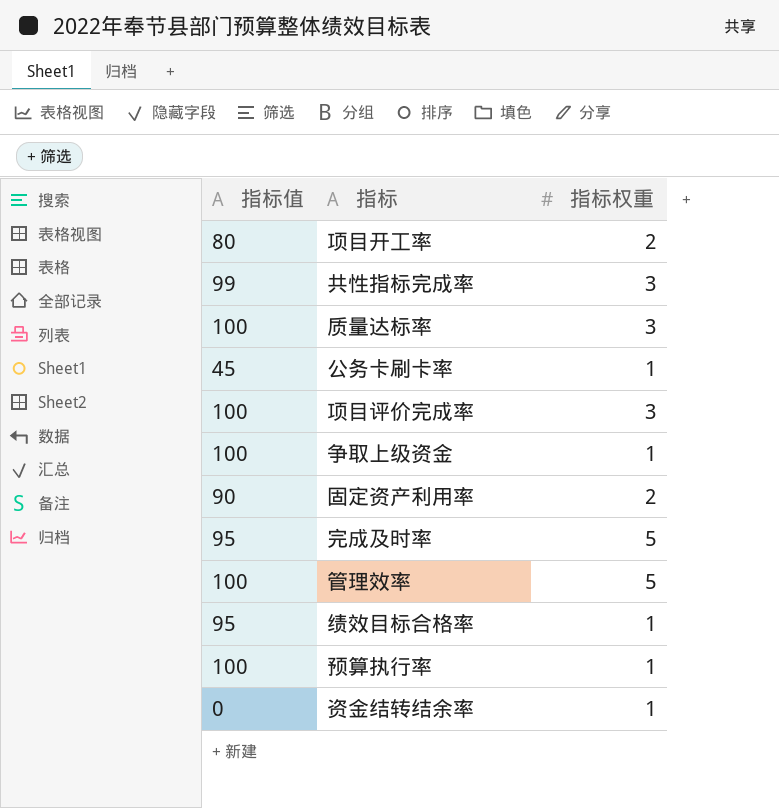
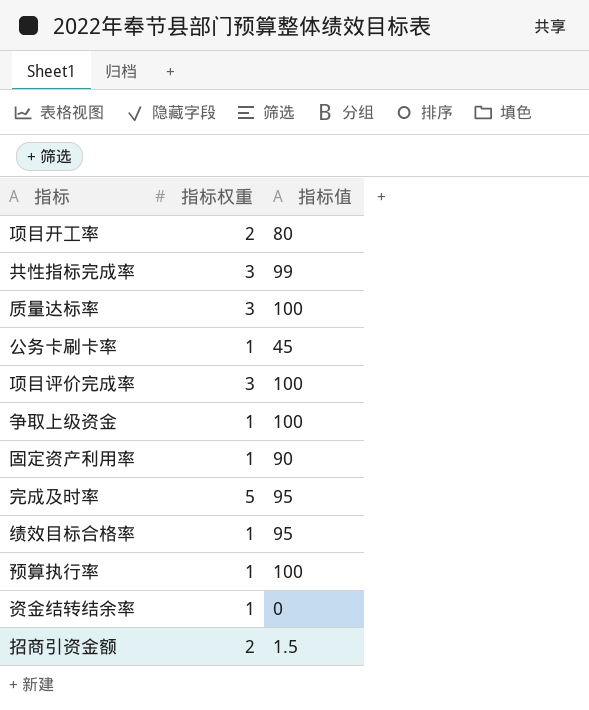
column 指标值 | position: 1 -> 3
row 管理效率: 100 | 5 -> none
固定资产利用率 | 指标权重: 2 -> 1
row 招商引资金额: none -> 2 | 1.5

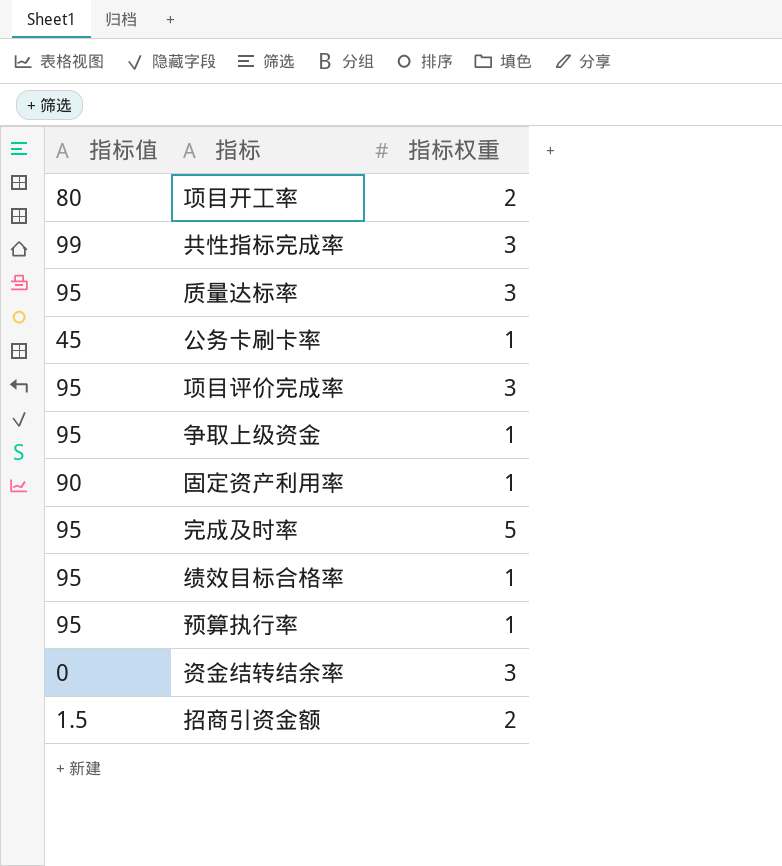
column 指标值 | position: 3 -> 1
质量达标率 | 指标值: 100 -> 95
项目评价完成率 | 指标值: 100 -> 95
争取上级资金 | 指标值: 100 -> 95
预算执行率 | 指标值: 100 -> 95
资金结转结余率 | 指标权重: 1 -> 3

